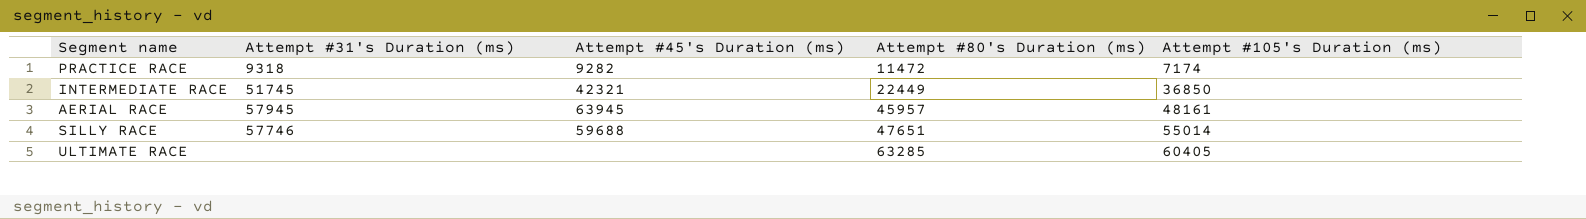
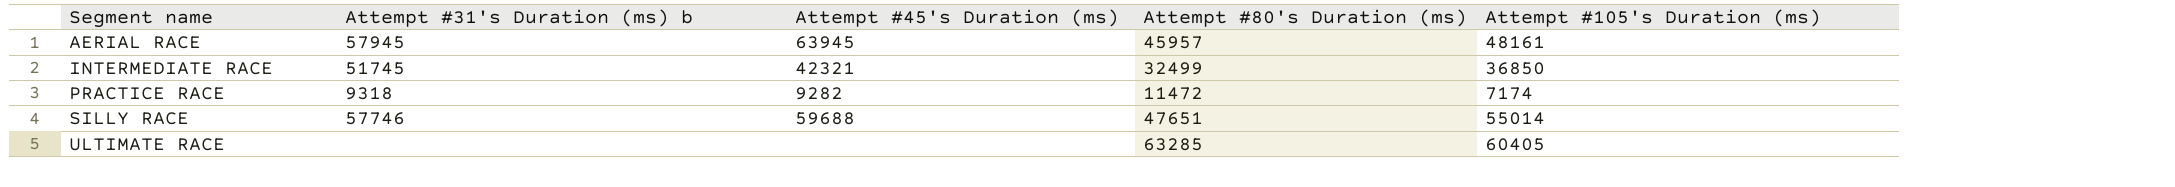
row order: Attempt #80's Duration (ms) ascending -> Segment name ascending
column name: Attempt #31's Duration (ms) -> Attempt #31's Duration (ms) b
INTERMEDIATE RACE | Attempt #80's Duration (ms): 22449 -> 32499

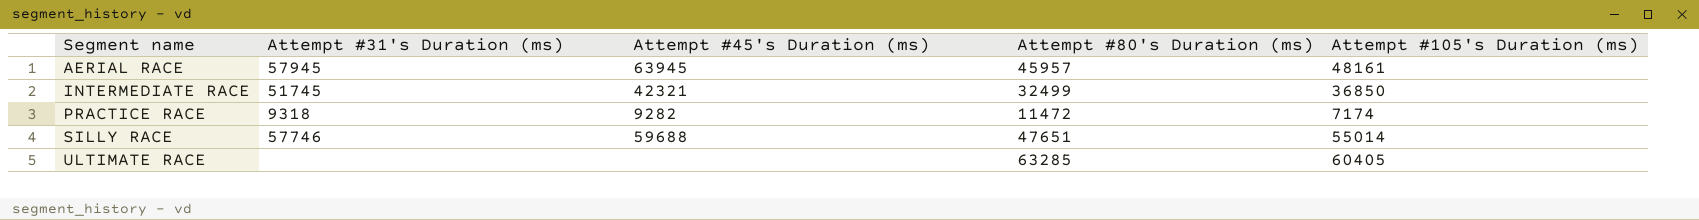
column name: Attempt #31's Duration (ms) b -> Attempt #31's Duration (ms)

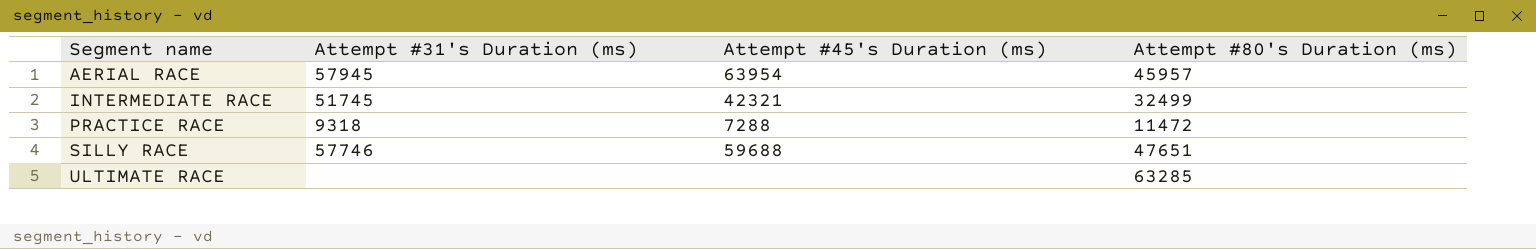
column Attempt #105's Duration (ms) | position: 5 -> none
AERIAL RACE | Attempt #45's Duration (ms): 63945 -> 63954
PRACTICE RACE | Attempt #45's Duration (ms): 9282 -> 7288

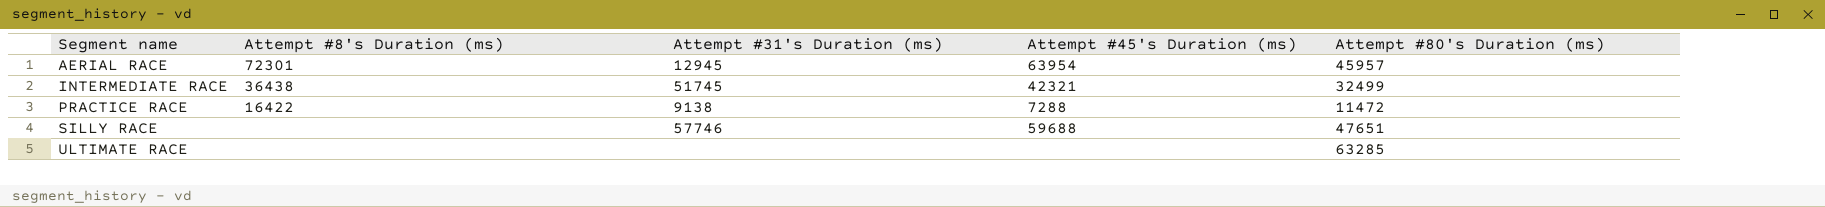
column Attempt #8's Duration (ms) | position: none -> 2
AERIAL RACE | Attempt #31's Duration (ms): 57945 -> 12945
PRACTICE RACE | Attempt #31's Duration (ms): 9318 -> 9138

